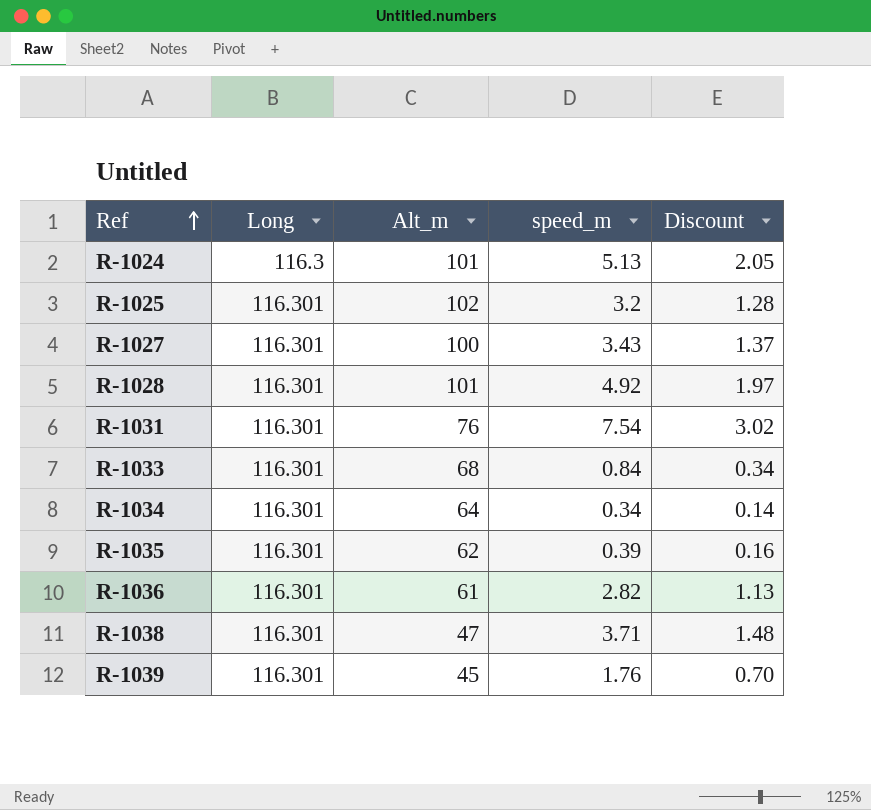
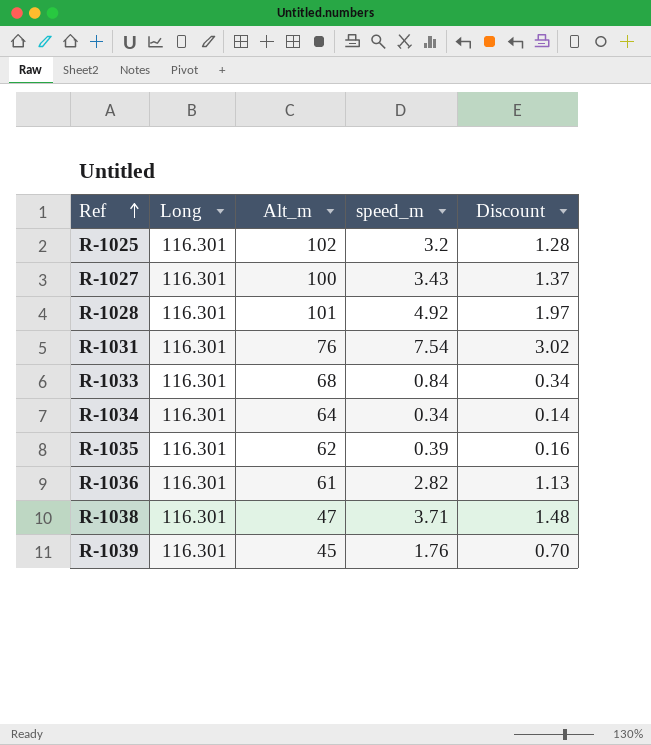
row R-1024: 116.3 | 101 | 5.13 | 2.05 -> none

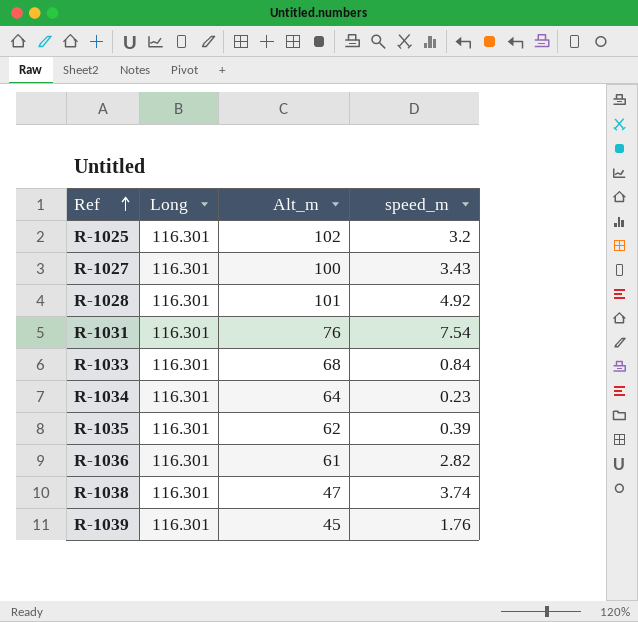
column Discount | formula: [speed_m] * 0.4 -> none
R-1034 | speed_m: 0.34 -> 0.23
R-1038 | speed_m: 3.71 -> 3.74

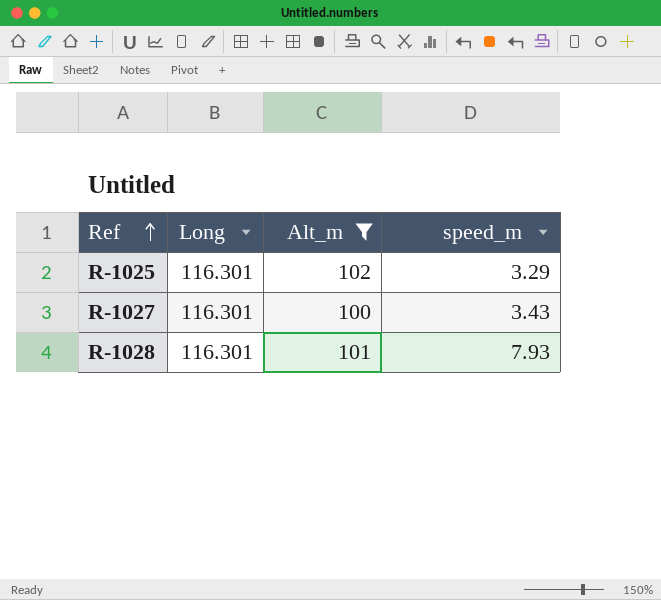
filter: none -> Alt_m >= 100
R-1025 | speed_m: 3.2 -> 3.29
R-1028 | speed_m: 4.92 -> 7.93

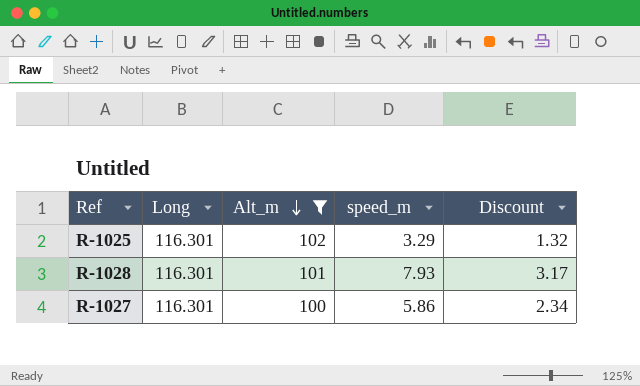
row order: Ref ascending -> Alt_m descending
column Discount | formula: none -> [speed_m] * 0.4
R-1027 | speed_m: 3.43 -> 5.86

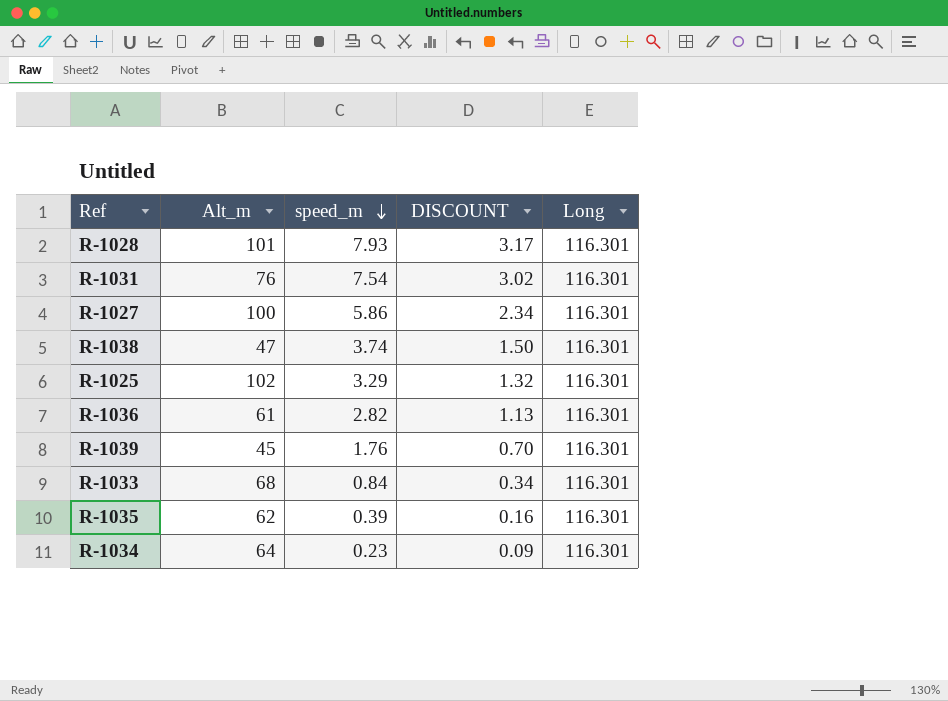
filter: Alt_m >= 100 -> none
row order: Alt_m descending -> speed_m descending
column name: Discount -> DISCOUNT
column Long | position: 2 -> 5

